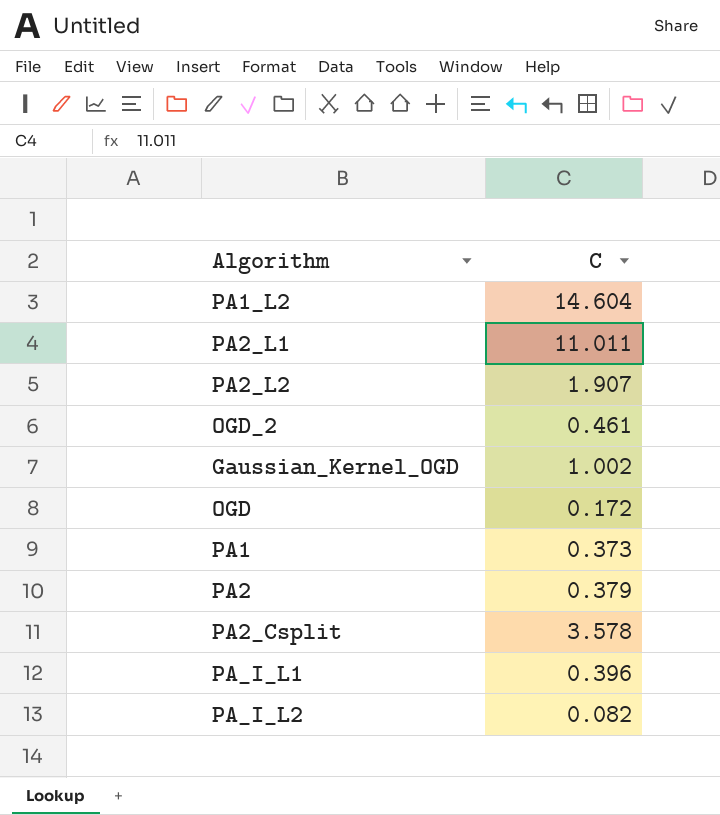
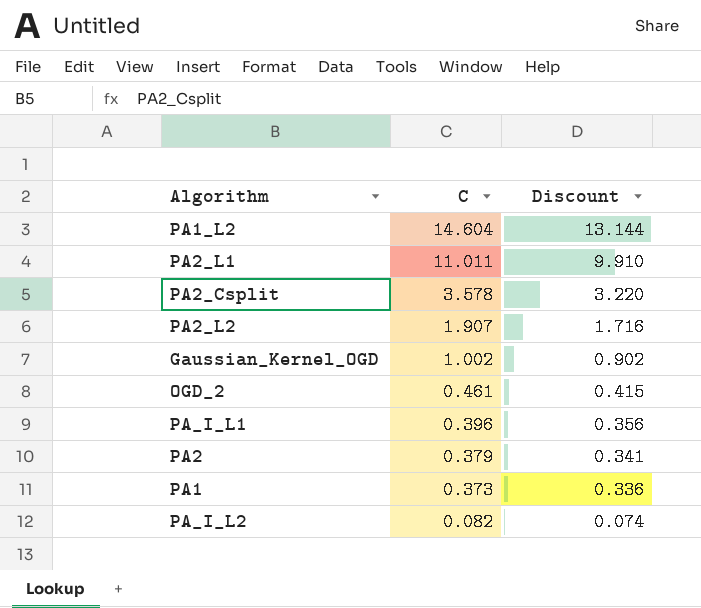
row order: none -> C descending
column Discount | formula: none -> [C] * 0.9
row OGD: 0.172 -> none

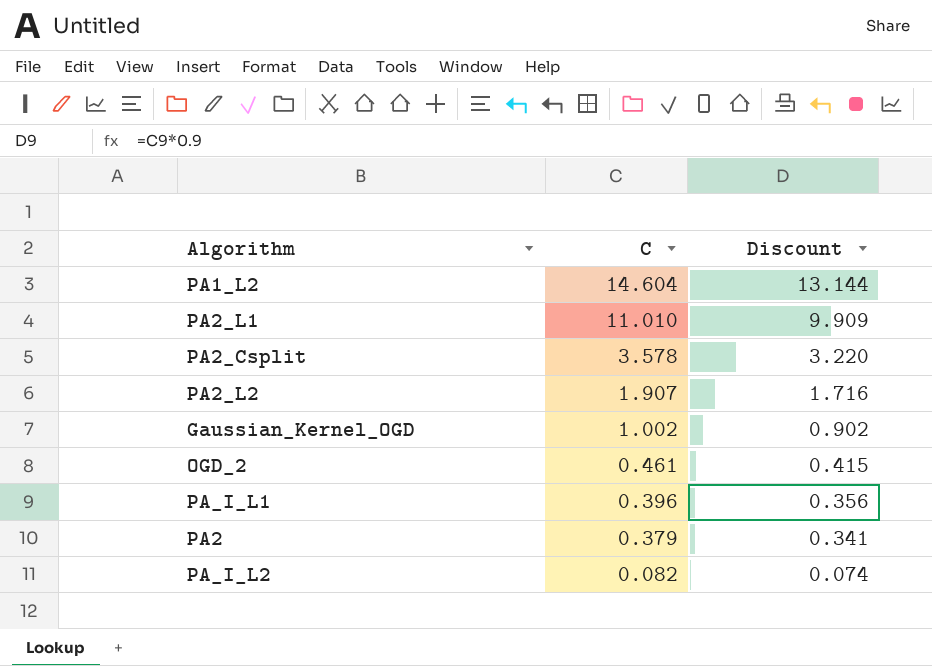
row PA1: 0.373 | 0.336 -> none
PA2_L1 | C: 11.011 -> 11.010
PA2_L1 | Discount: 9.910 -> 9.909

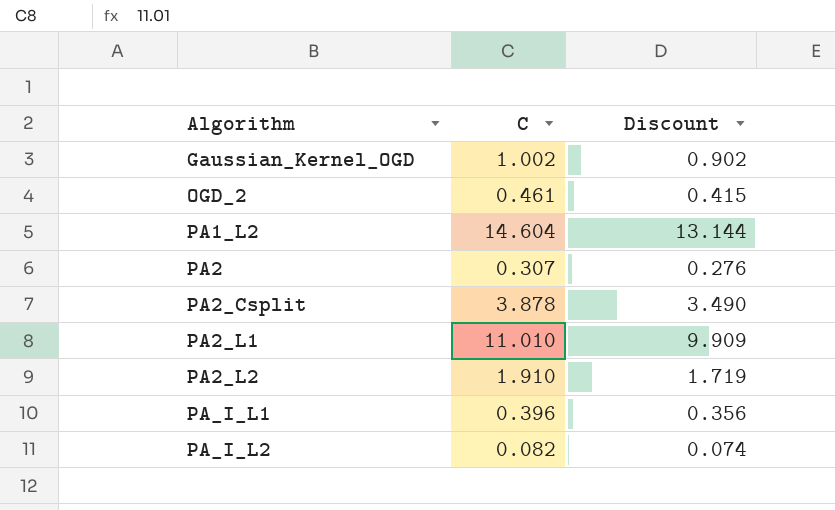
row order: C descending -> Algorithm ascending
PA2 | C: 0.379 -> 0.307
PA2 | Discount: 0.341 -> 0.276
PA2_Csplit | C: 3.578 -> 3.878
PA2_Csplit | Discount: 3.220 -> 3.490
PA2_L2 | C: 1.907 -> 1.910
PA2_L2 | Discount: 1.716 -> 1.719

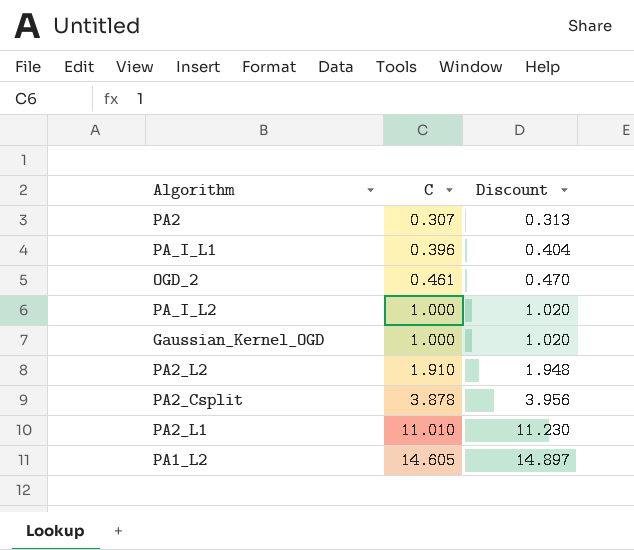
row order: Algorithm ascending -> C ascending
column Discount | formula: [C] * 0.9 -> [C] * 1.02
PA_I_L2 | C: 0.082 -> 1.000
Gaussian_Kernel_OGD | C: 1.002 -> 1.000
PA1_L2 | C: 14.604 -> 14.605

